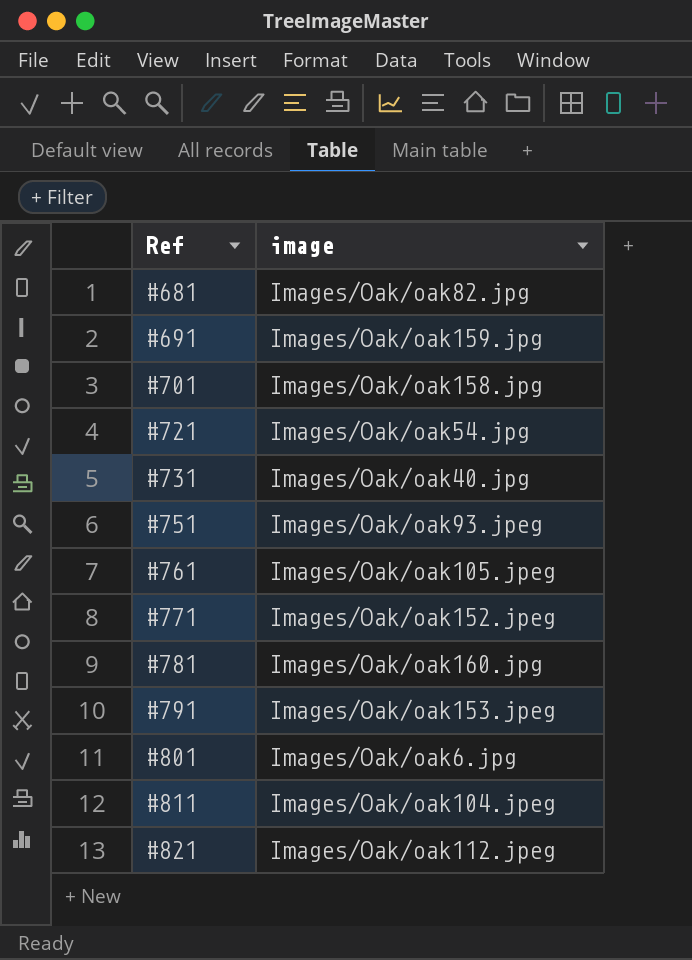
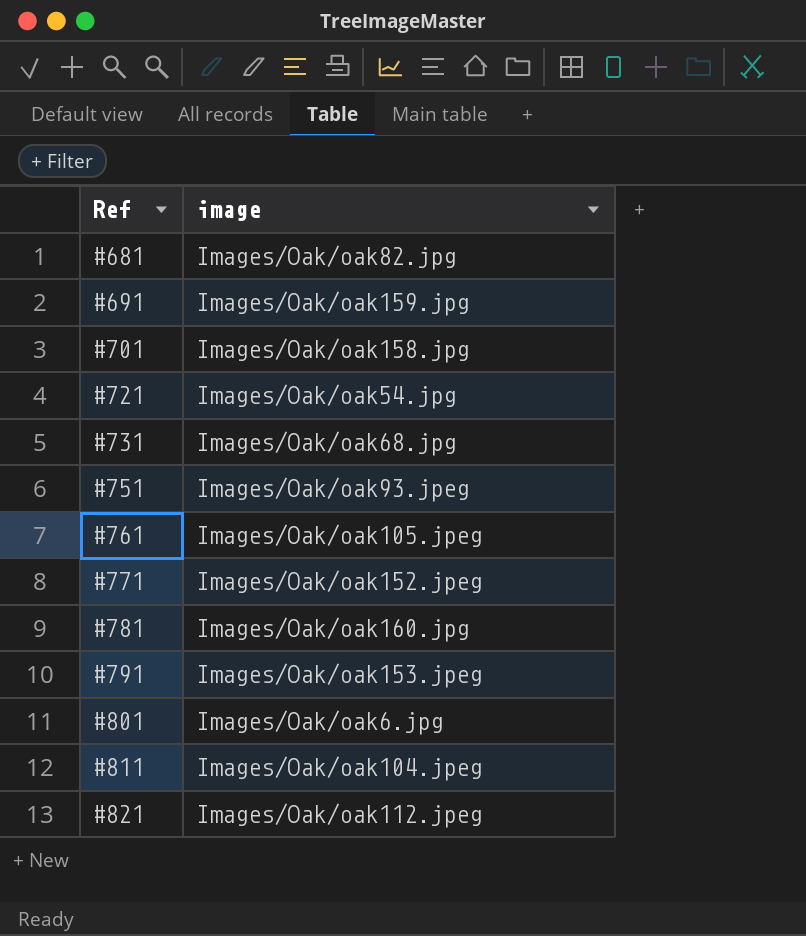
#731 | image: Images/Oak/oak40.jpg -> Images/Oak/oak68.jpg

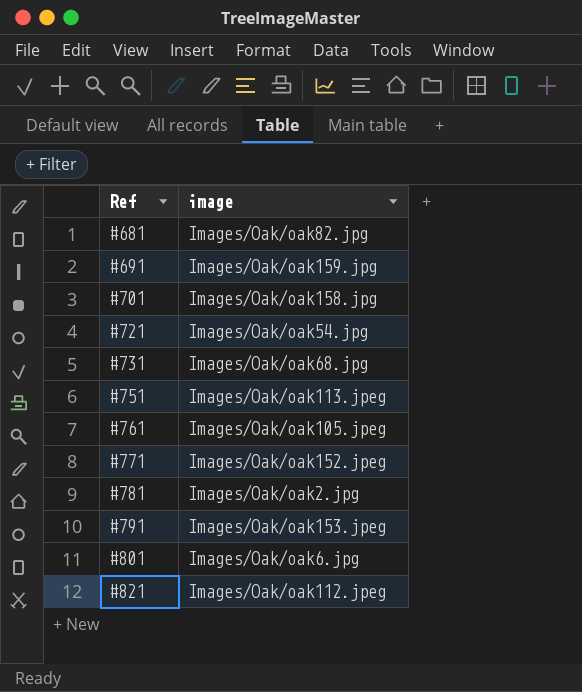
row #811: Images/Oak/oak104.jpeg -> none
#751 | image: Images/Oak/oak93.jpeg -> Images/Oak/oak113.jpeg
#781 | image: Images/Oak/oak160.jpg -> Images/Oak/oak2.jpg

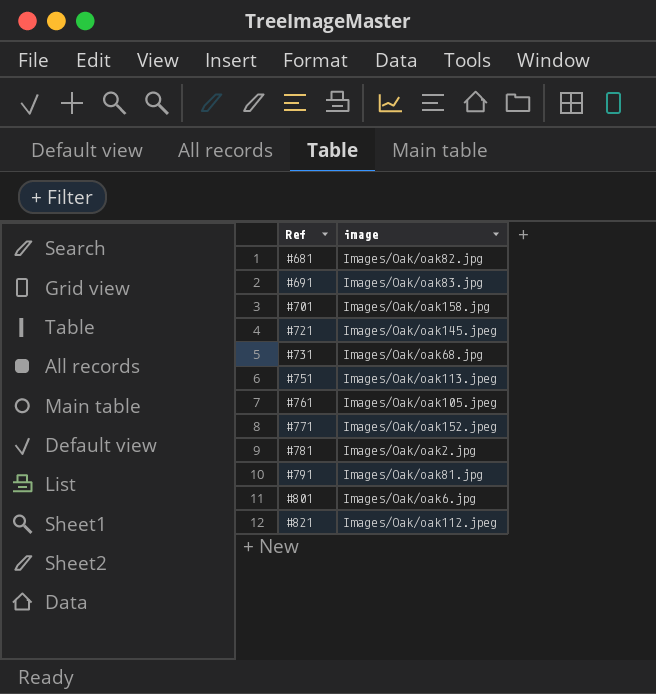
#691 | image: Images/Oak/oak159.jpg -> Images/Oak/oak83.jpg
#721 | image: Images/Oak/oak54.jpg -> Images/Oak/oak145.jpeg
#791 | image: Images/Oak/oak153.jpeg -> Images/Oak/oak81.jpg

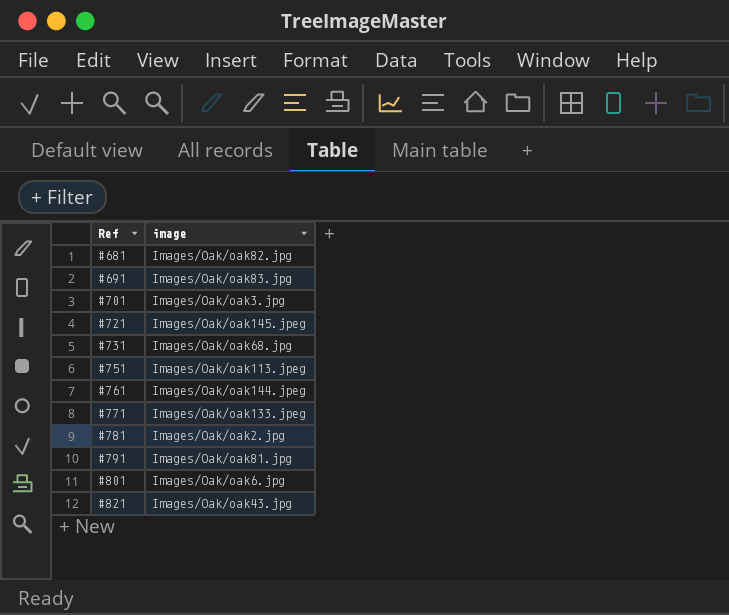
#701 | image: Images/Oak/oak158.jpg -> Images/Oak/oak3.jpg
#761 | image: Images/Oak/oak105.jpeg -> Images/Oak/oak144.jpeg
#771 | image: Images/Oak/oak152.jpeg -> Images/Oak/oak133.jpeg
#821 | image: Images/Oak/oak112.jpeg -> Images/Oak/oak43.jpg

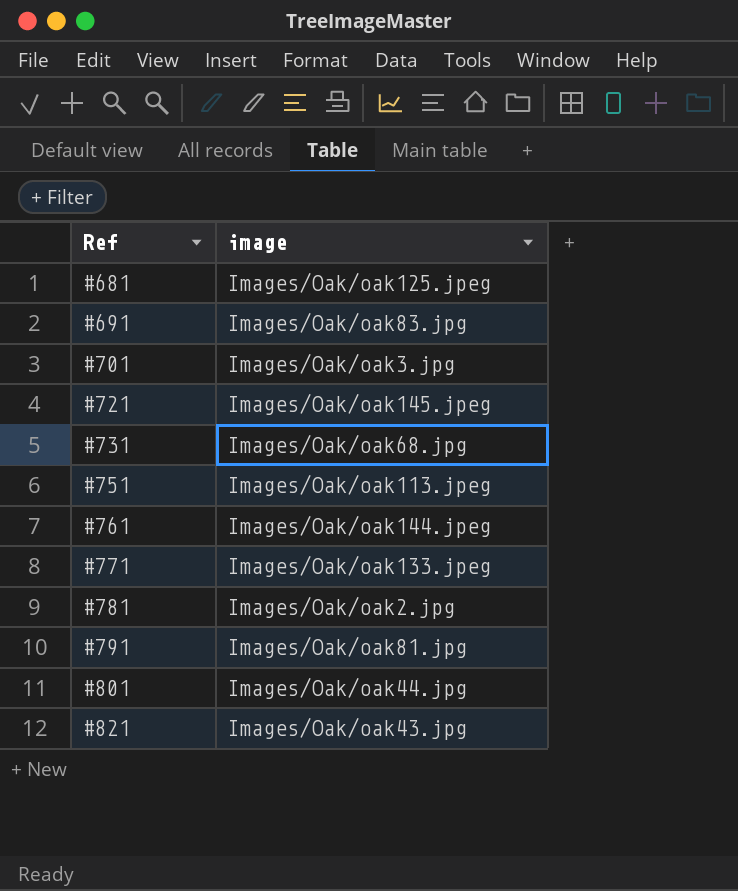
#681 | image: Images/Oak/oak82.jpg -> Images/Oak/oak125.jpeg
#801 | image: Images/Oak/oak6.jpg -> Images/Oak/oak44.jpg

